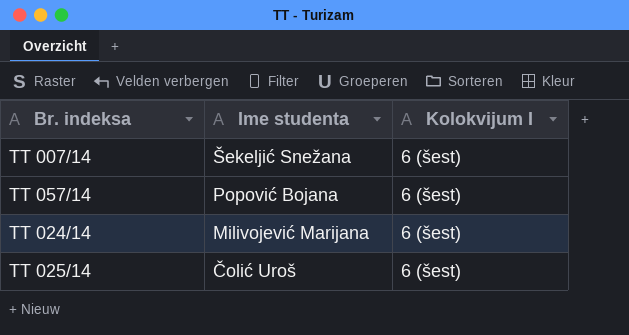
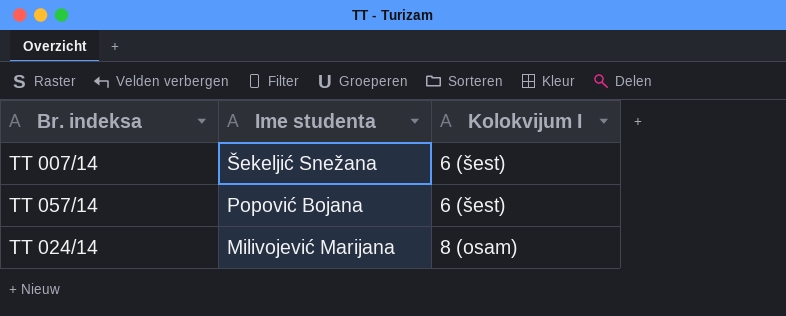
row TT 025/14: Čolić Uroš | 6 (šest) -> none
TT 024/14 | Kolokvijum I: 6 (šest) -> 8 (osam)

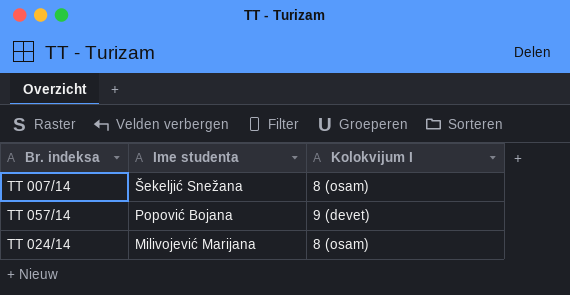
TT 007/14 | Kolokvijum I: 6 (šest) -> 8 (osam)
TT 057/14 | Kolokvijum I: 6 (šest) -> 9 (devet)

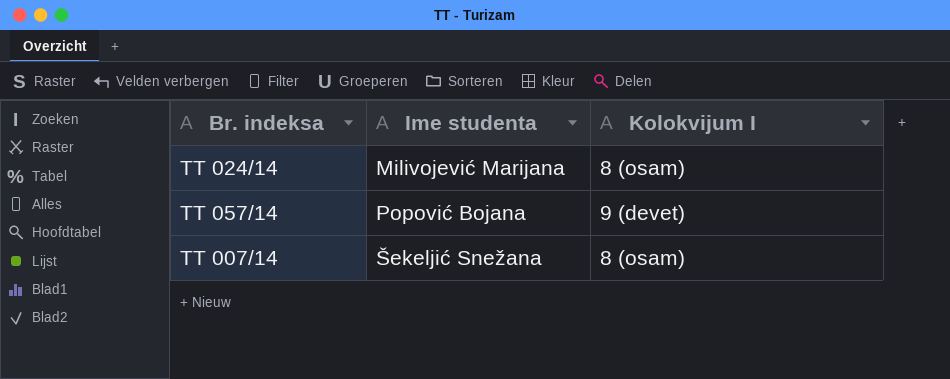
row order: Ime studenta descending -> Ime studenta ascending

